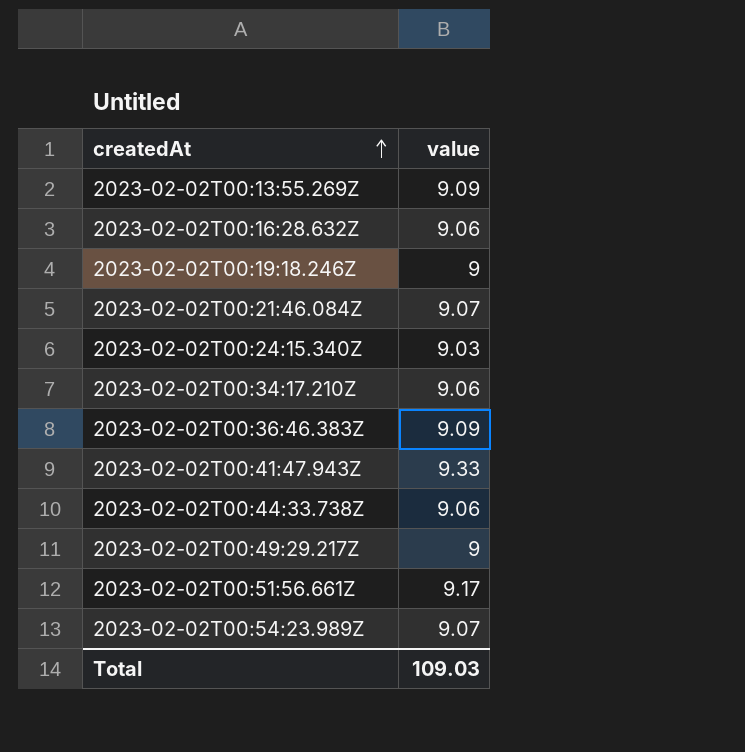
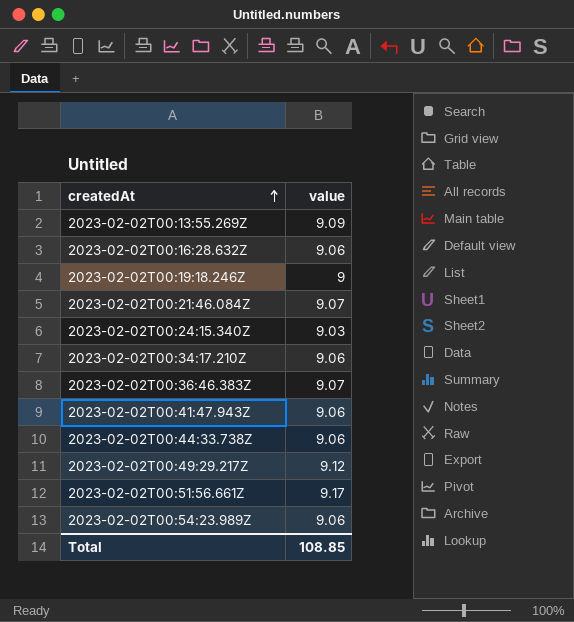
2023-02-02T00:36:46.383Z | value: 9.09 -> 9.07
2023-02-02T00:41:47.943Z | value: 9.33 -> 9.06
2023-02-02T00:49:29.217Z | value: 9 -> 9.12
2023-02-02T00:54:23.989Z | value: 9.07 -> 9.06
Total | value: 109.03 -> 108.85

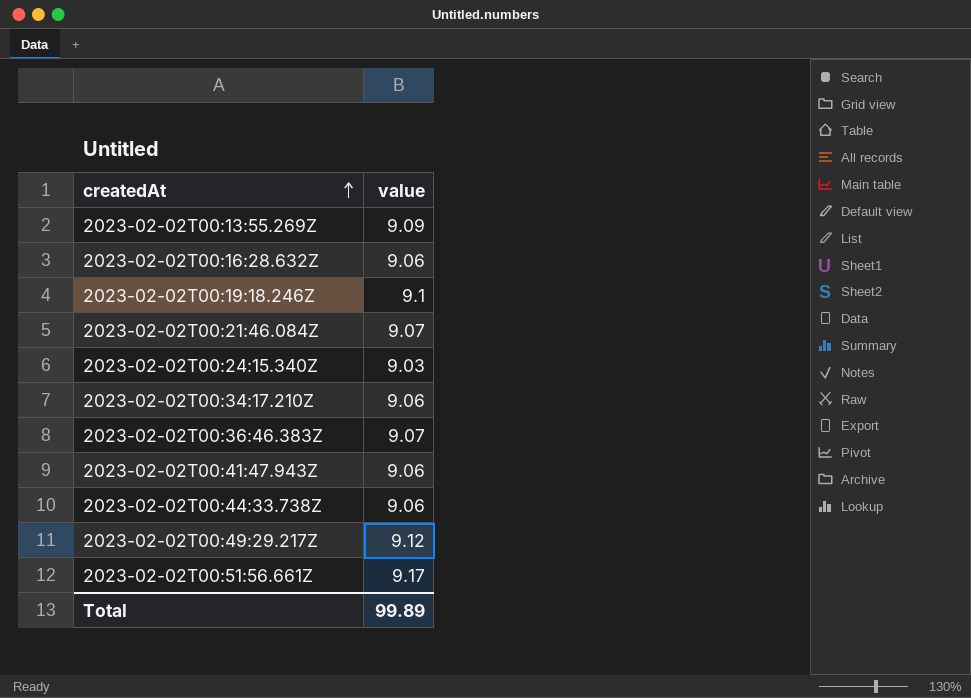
row 2023-02-02T00:54:23.989Z: 9.06 -> none
2023-02-02T00:19:18.246Z | value: 9 -> 9.1
Total | value: 108.85 -> 99.89

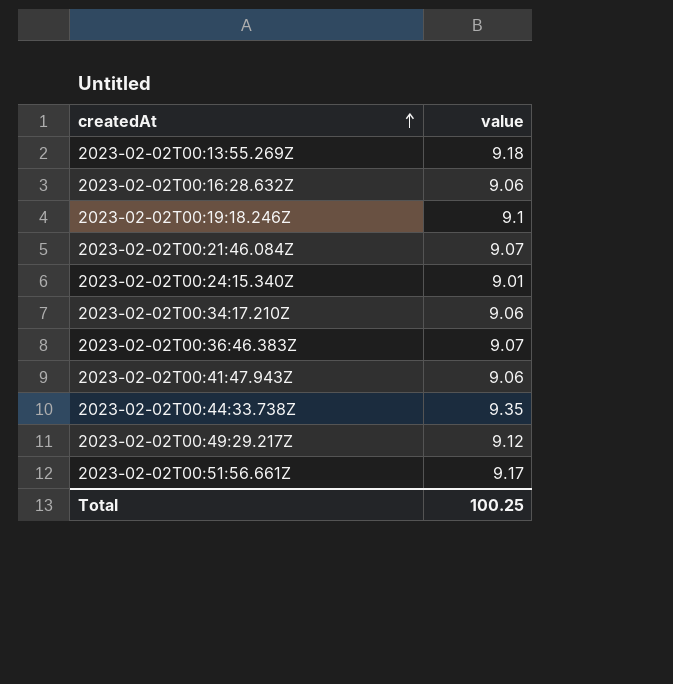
2023-02-02T00:13:55.269Z | value: 9.09 -> 9.18
2023-02-02T00:24:15.340Z | value: 9.03 -> 9.01
2023-02-02T00:44:33.738Z | value: 9.06 -> 9.35
Total | value: 99.89 -> 100.25

